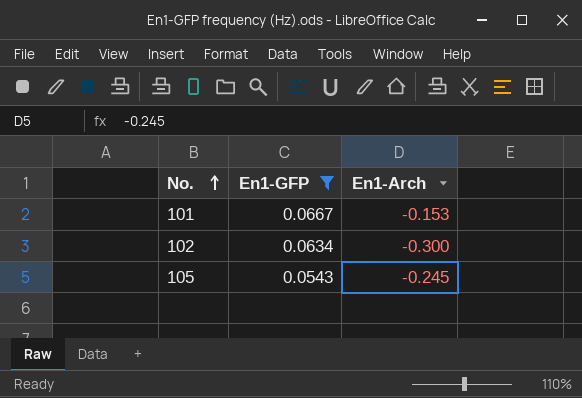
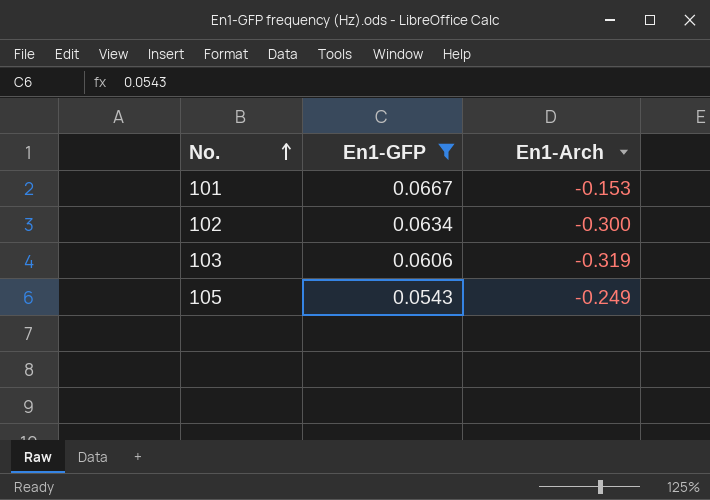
row 103: none -> 0.0606 | -0.319
105 | En1-Arch: -0.245 -> -0.249

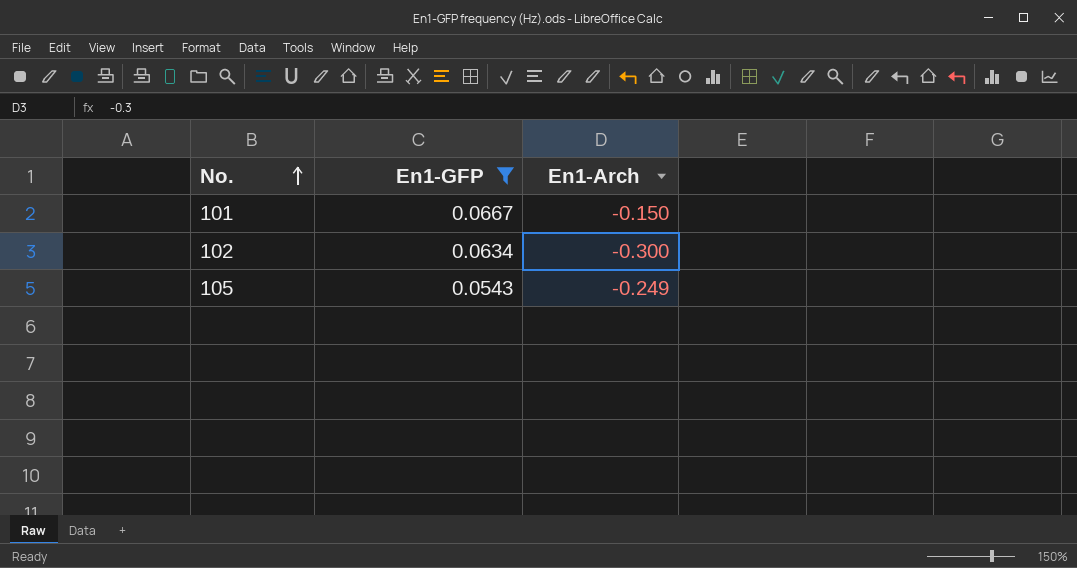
row 103: 0.0606 | -0.319 -> none
101 | En1-Arch: -0.153 -> -0.150

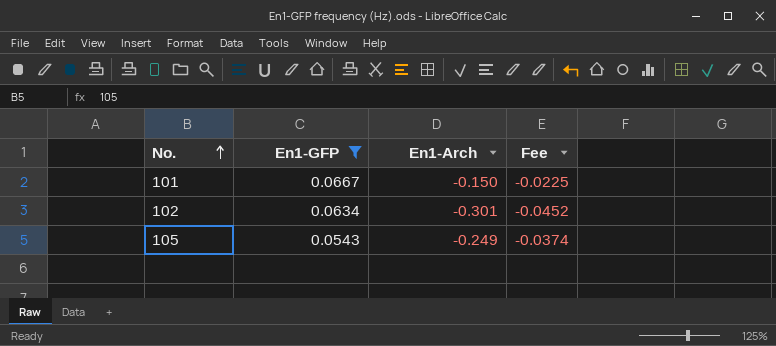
column Fee | formula: none -> [En1-Arch] * 0.15
102 | En1-Arch: -0.300 -> -0.301

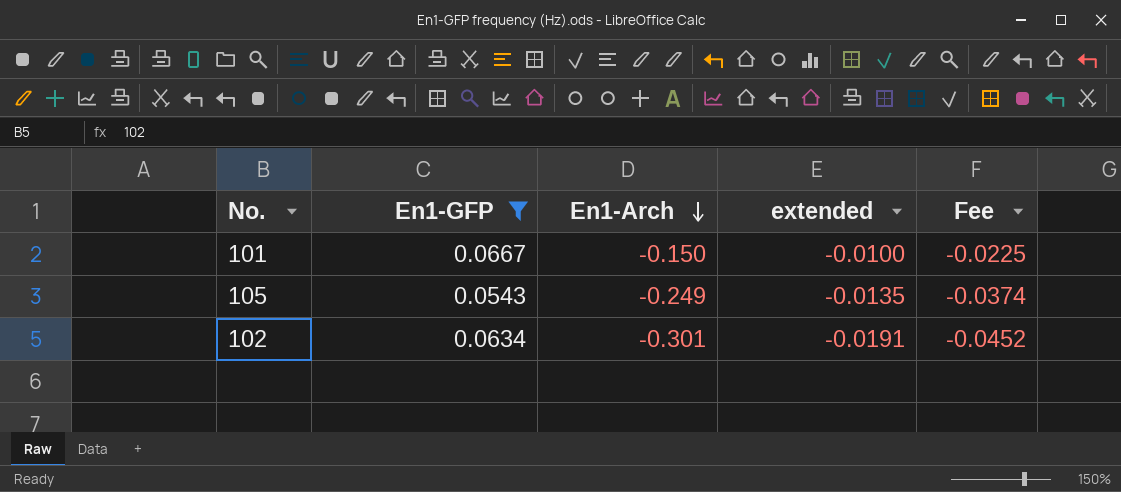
row order: No. ascending -> En1-Arch descending
column extended | formula: none -> [En1-GFP] * [En1-Arch]

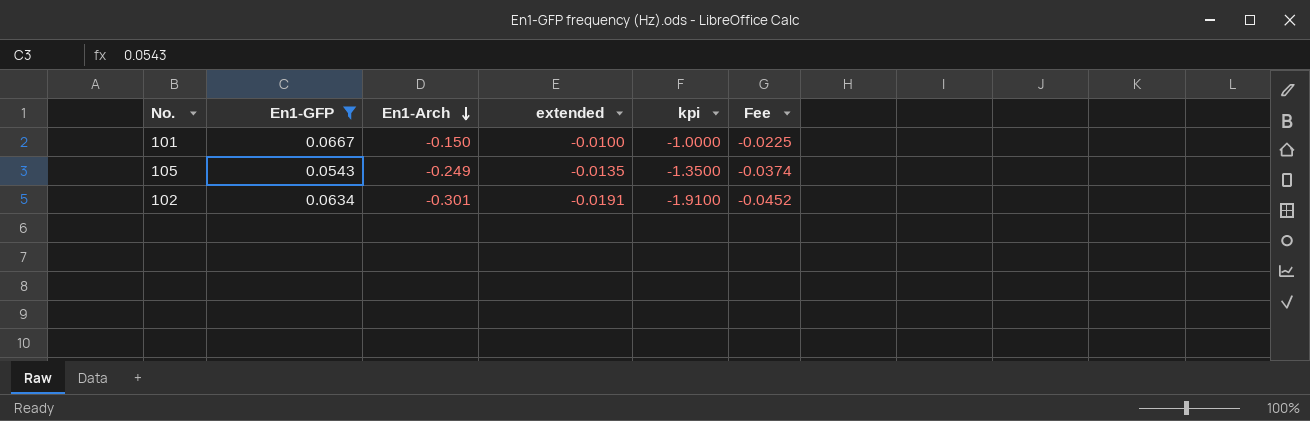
column kpi | formula: none -> [extended] * 100

